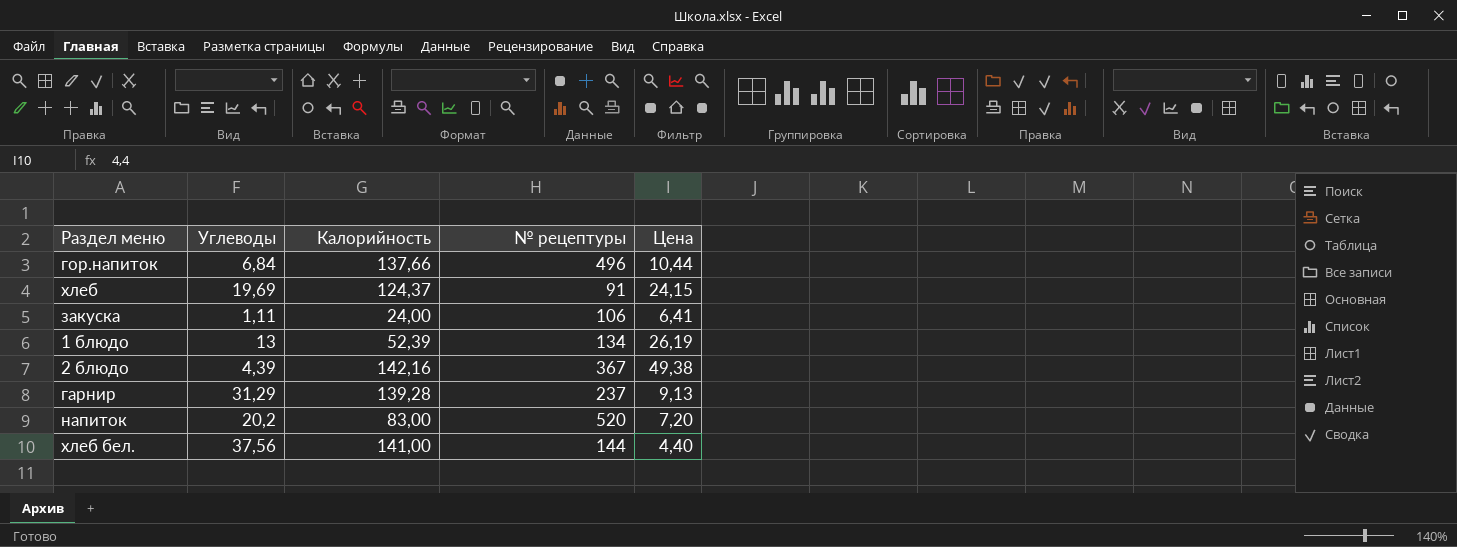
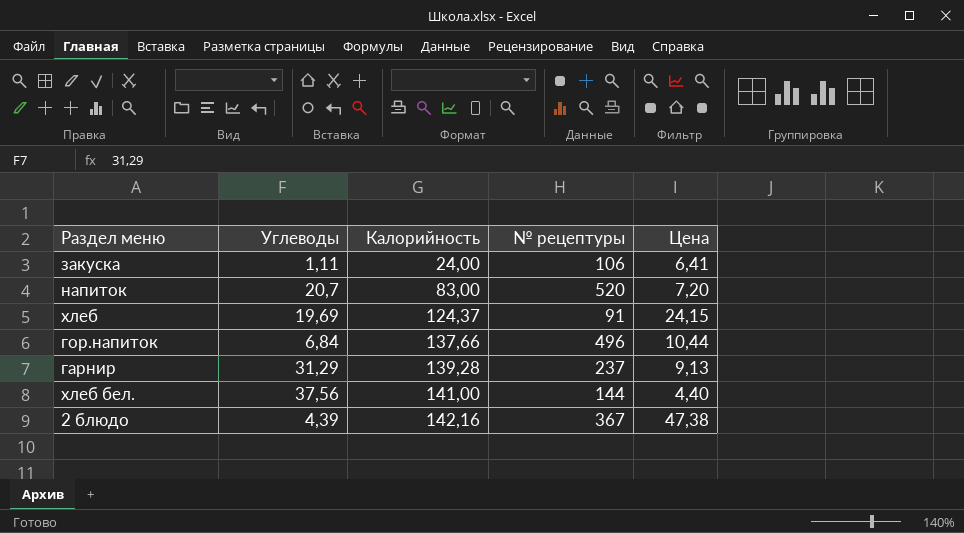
row order: none -> Калорийность ascending
row 1 блюдо: 13 | 52,39 | 134 | 26,19 -> none
напиток | Углеводы: 20,2 -> 20,7
2 блюдо | Цена: 49,38 -> 47,38

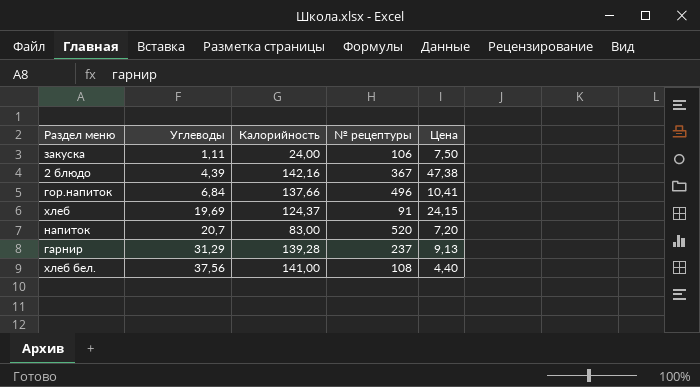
row order: Калорийность ascending -> Углеводы ascending
закуска | Цена: 6,41 -> 7,50
гор.напиток | Цена: 10,44 -> 10,41
хлеб бел. | № рецептуры: 144 -> 108

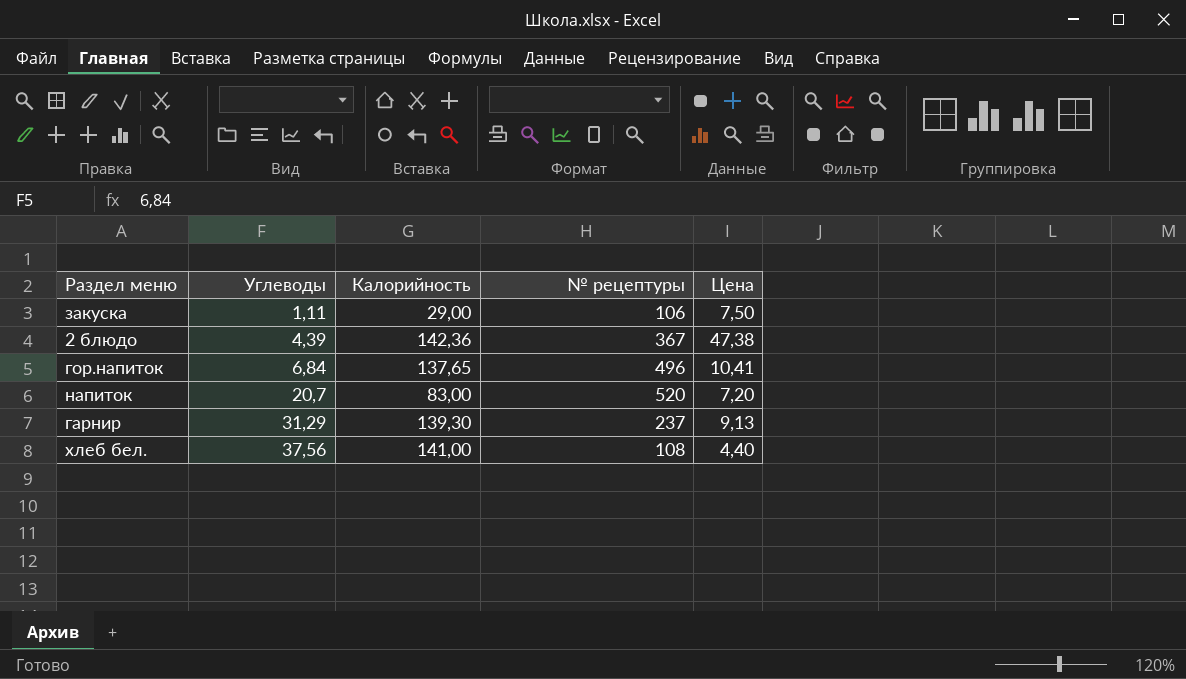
row хлеб: 19,69 | 124,37 | 91 | 24,15 -> none
закуска | Калорийность: 24,00 -> 29,00
2 блюдо | Калорийность: 142,16 -> 142,36
гор.напиток | Калорийность: 137,66 -> 137,65
гарнир | Калорийность: 139,28 -> 139,30

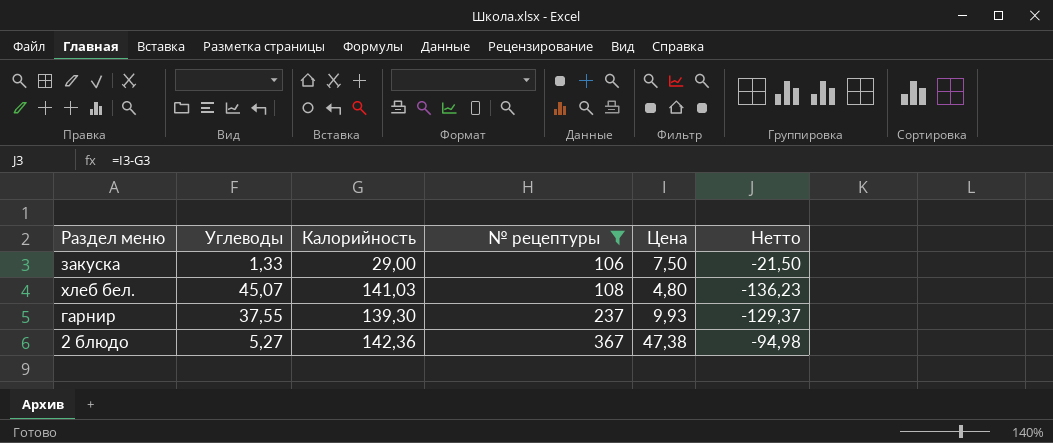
filter: none -> № рецептуры <= 367
row order: Углеводы ascending -> № рецептуры ascending
column Нетто | formula: none -> [Цена] - [Калорийность]
закуска | Углеводы: 1,11 -> 1,33
хлеб бел. | Углеводы: 37,56 -> 45,07
хлеб бел. | Калорийность: 141,00 -> 141,03
хлеб бел. | Цена: 4,40 -> 4,80
гарнир | Углеводы: 31,29 -> 37,55
гарнир | Цена: 9,13 -> 9,93
2 блюдо | Углеводы: 4,39 -> 5,27

